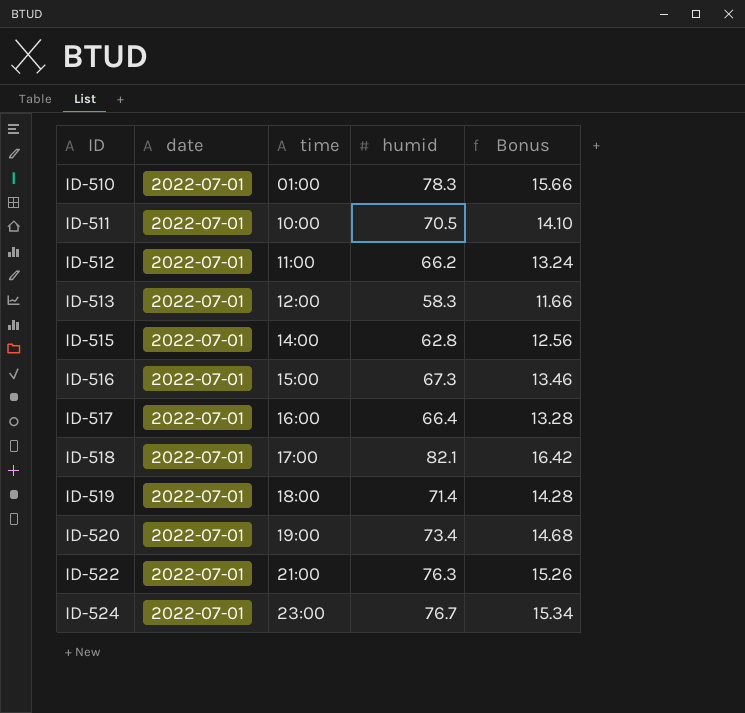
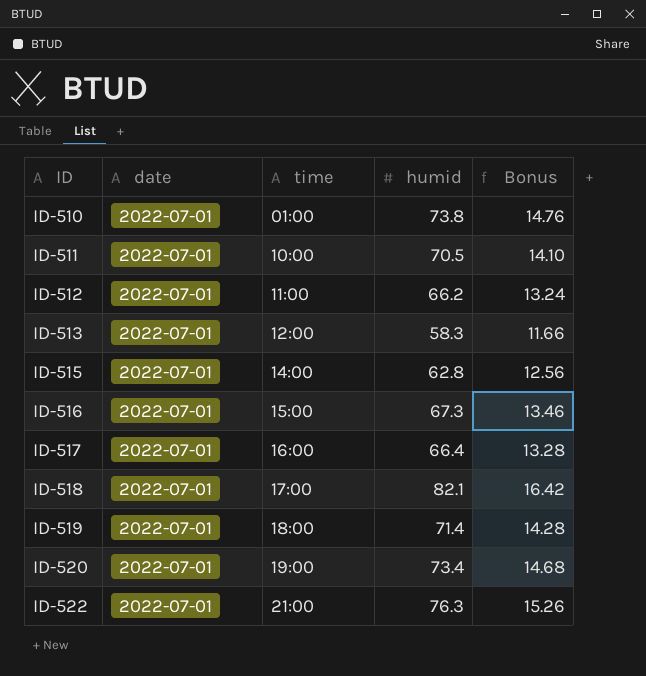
row ID-524: 2022-07-01 | 23:00 | 76.7 | 15.34 -> none
ID-510 | humid: 78.3 -> 73.8
ID-510 | Bonus: 15.66 -> 14.76

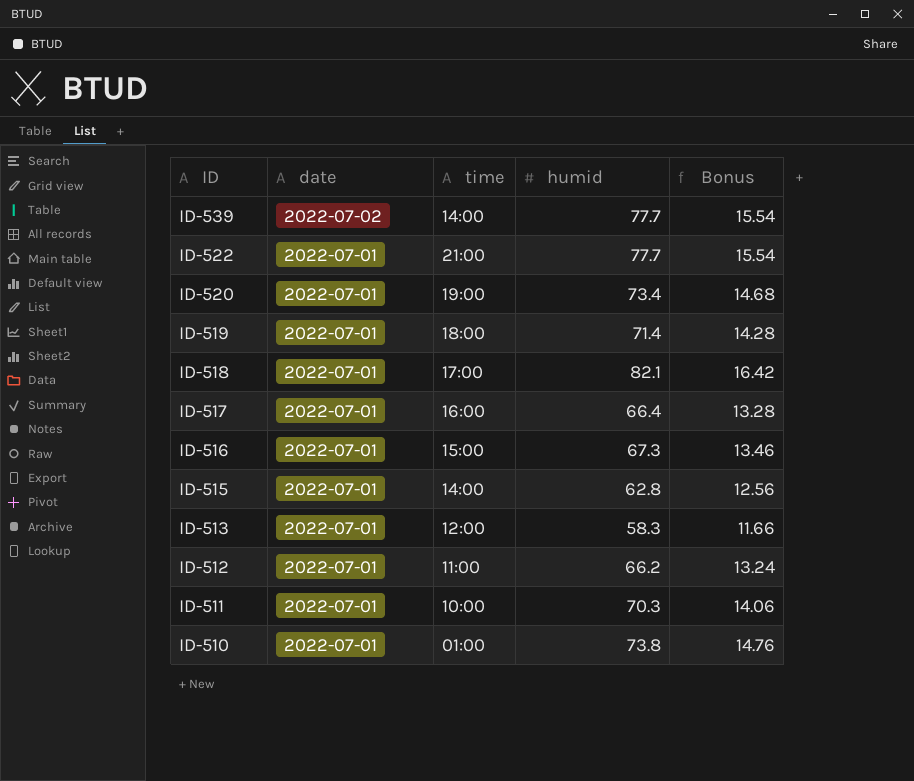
row order: ID ascending -> ID descending
row ID-539: none -> 2022-07-02 | 14:00 | 77.7 | 15.54
ID-522 | humid: 76.3 -> 77.7
ID-522 | Bonus: 15.26 -> 15.54
ID-511 | humid: 70.5 -> 70.3
ID-511 | Bonus: 14.10 -> 14.06

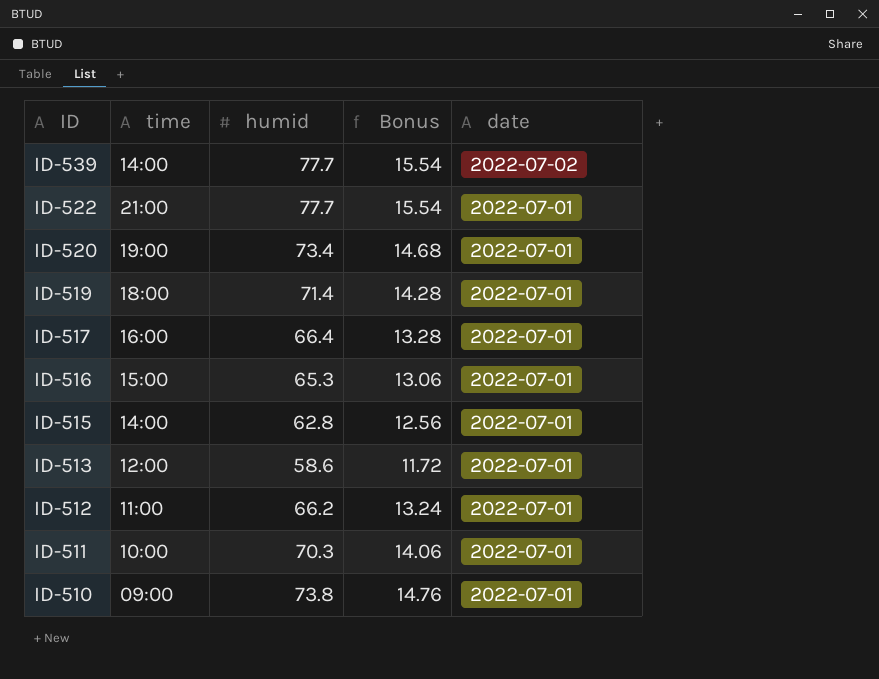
column date | position: 2 -> 5
row ID-518: 2022-07-01 | 17:00 | 82.1 | 16.42 -> none
ID-516 | humid: 67.3 -> 65.3
ID-516 | Bonus: 13.46 -> 13.06
ID-513 | humid: 58.3 -> 58.6
ID-513 | Bonus: 11.66 -> 11.72
ID-510 | time: 01:00 -> 09:00

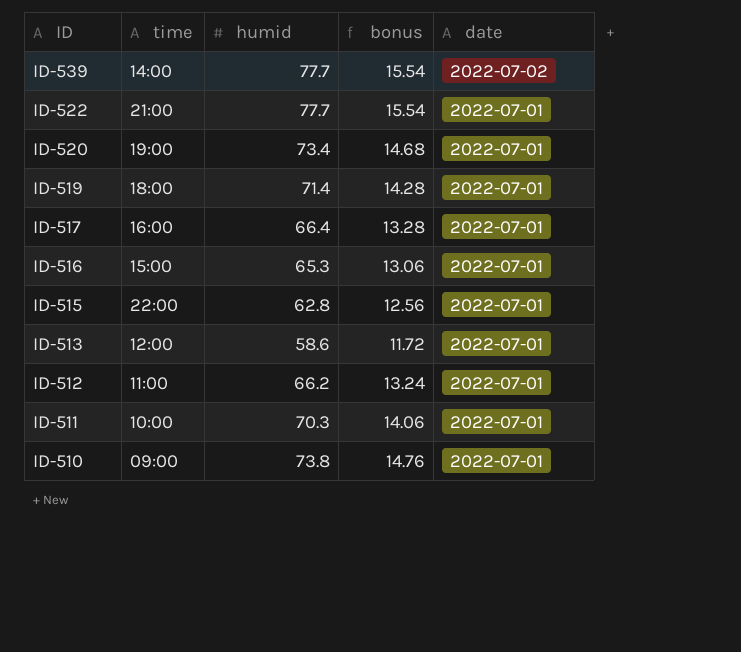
column name: Bonus -> bonus
ID-515 | time: 14:00 -> 22:00

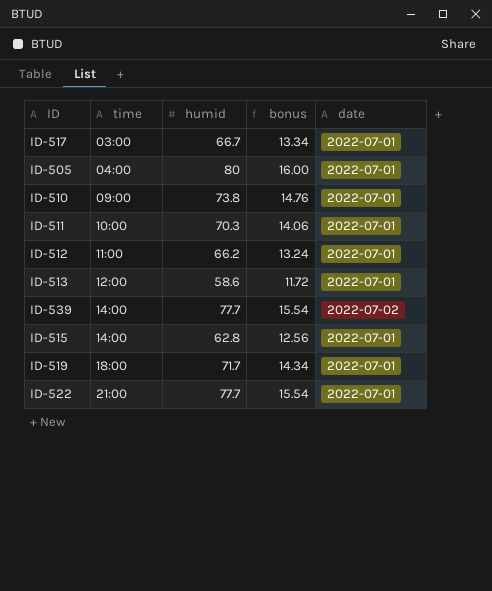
row order: ID descending -> time ascending
row ID-520: 19:00 | 73.4 | 14.68 | 2022-07-01 -> none
row ID-516: 15:00 | 65.3 | 13.06 | 2022-07-01 -> none
ID-517 | time: 16:00 -> 03:00
ID-517 | humid: 66.4 -> 66.7
ID-517 | bonus: 13.28 -> 13.34
row ID-505: none -> 04:00 | 80 | 16.00 | 2022-07-01
ID-515 | time: 22:00 -> 14:00
ID-519 | humid: 71.4 -> 71.7
ID-519 | bonus: 14.28 -> 14.34

